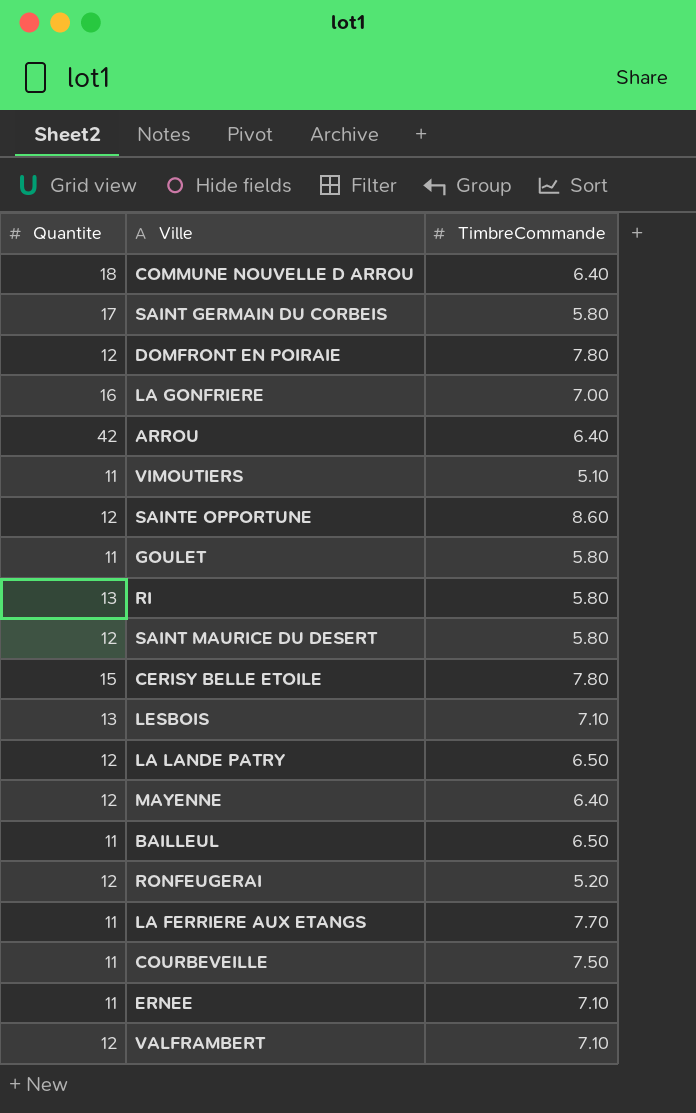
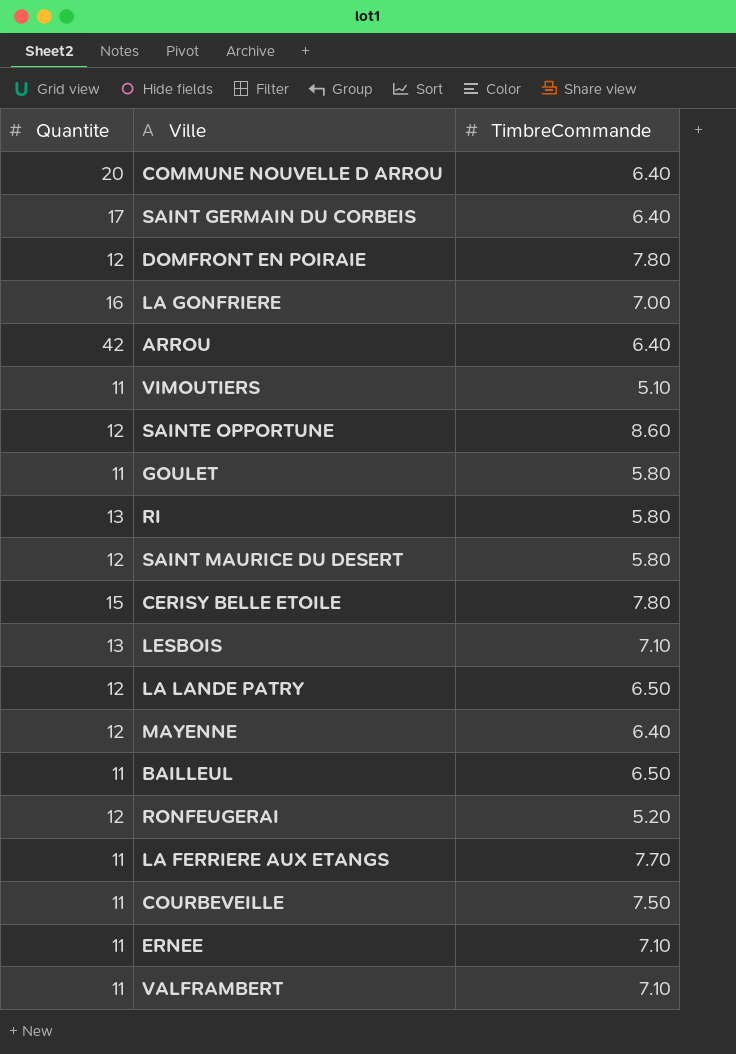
COMMUNE NOUVELLE D ARROU | Quantite: 18 -> 20
SAINT GERMAIN DU CORBEIS | TimbreCommande: 5.80 -> 6.40
VALFRAMBERT | Quantite: 12 -> 11

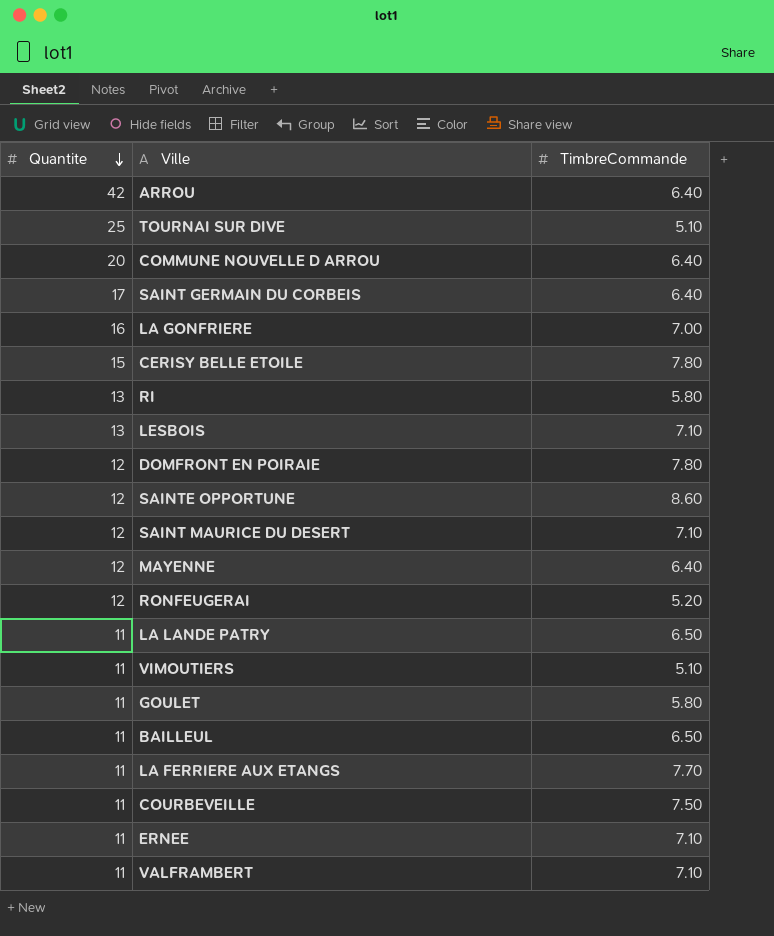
row order: none -> Quantite descending
row TOURNAI SUR DIVE: none -> 25 | 5.10
SAINT MAURICE DU DESERT | TimbreCommande: 5.80 -> 7.10
LA LANDE PATRY | Quantite: 12 -> 11

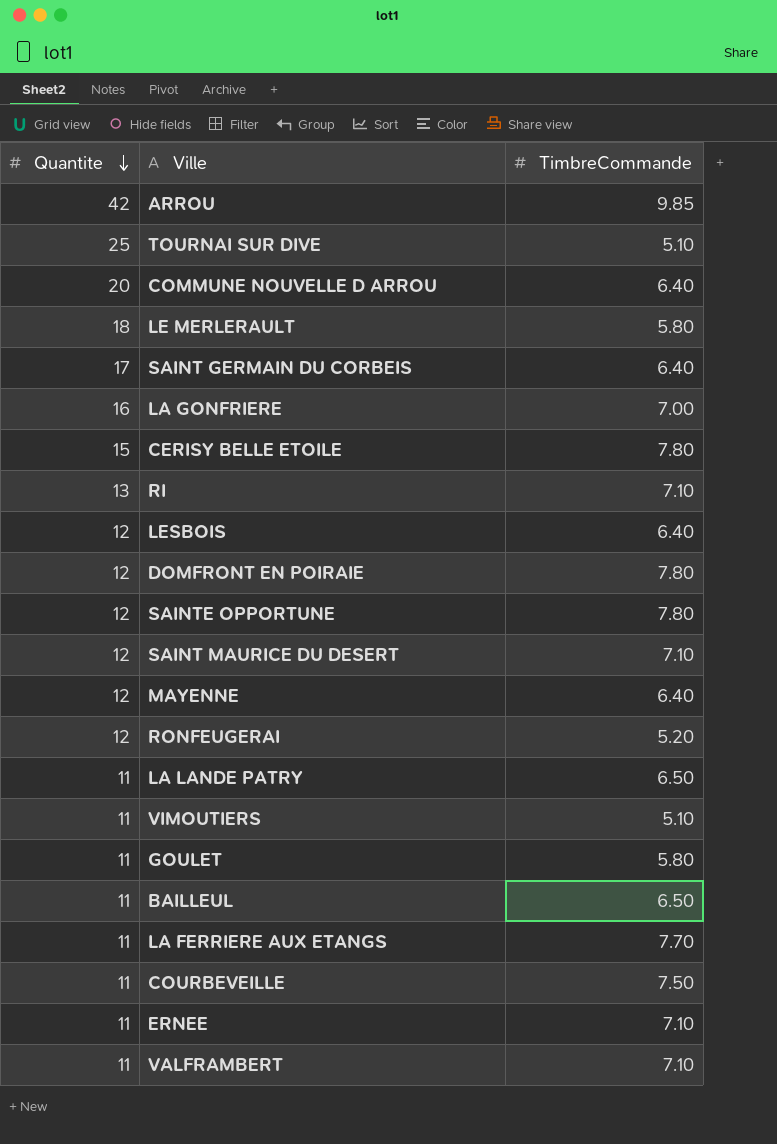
ARROU | TimbreCommande: 6.40 -> 9.85
row LE MERLERAULT: none -> 18 | 5.80
RI | TimbreCommande: 5.80 -> 7.10
LESBOIS | Quantite: 13 -> 12
LESBOIS | TimbreCommande: 7.10 -> 6.40
SAINTE OPPORTUNE | TimbreCommande: 8.60 -> 7.80

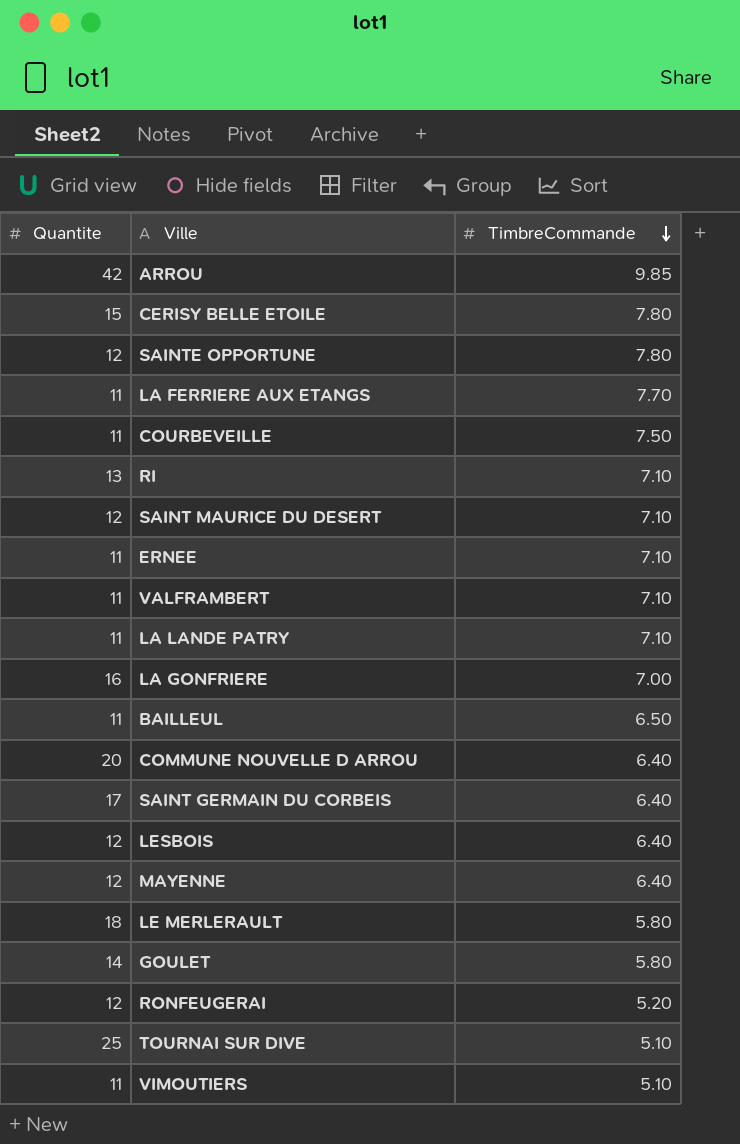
row order: Quantite descending -> TimbreCommande descending
row DOMFRONT EN POIRAIE: 12 | 7.80 -> none
LA LANDE PATRY | TimbreCommande: 6.50 -> 7.10
GOULET | Quantite: 11 -> 14

